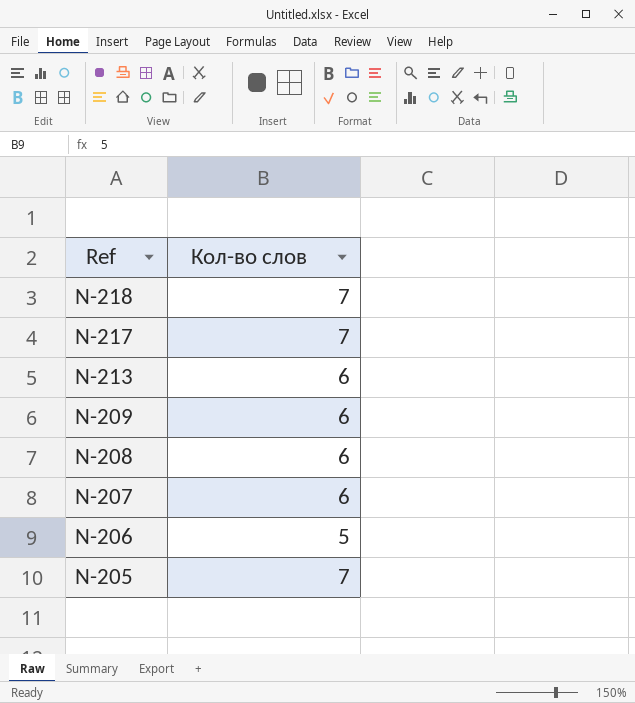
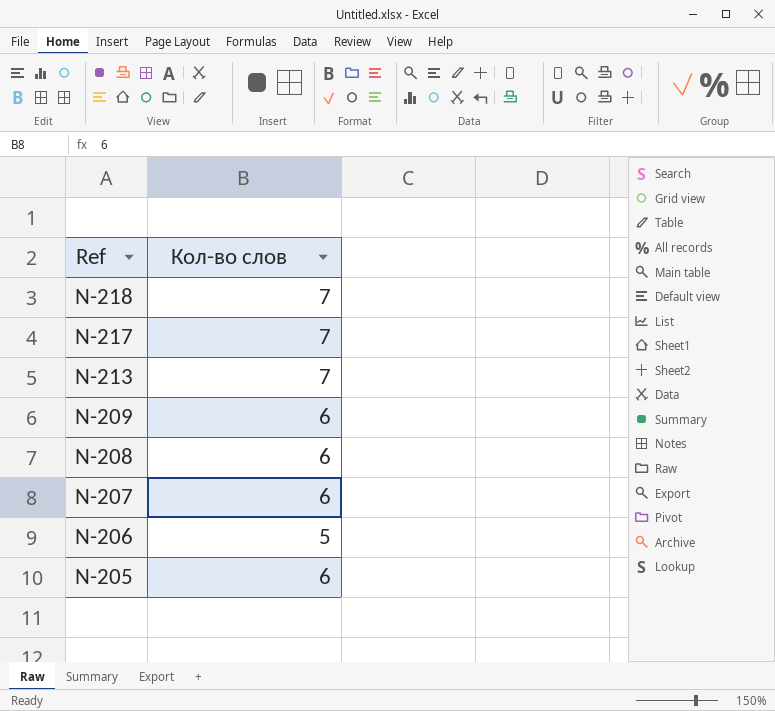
N-213 | Кол-во слов: 6 -> 7
N-205 | Кол-во слов: 7 -> 6

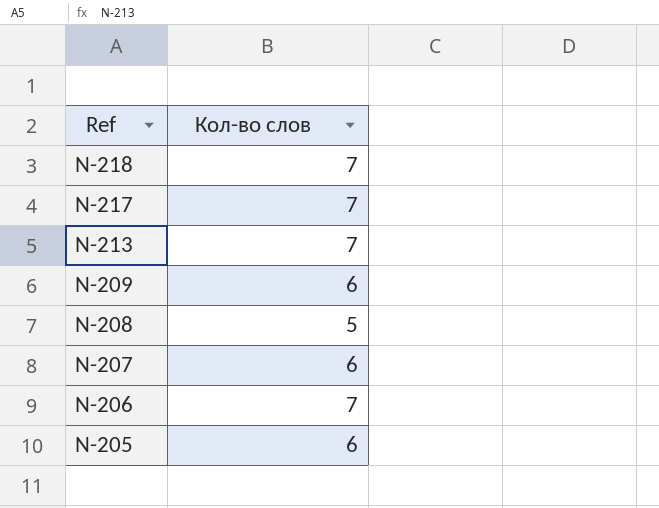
N-208 | Кол-во слов: 6 -> 5
N-206 | Кол-во слов: 5 -> 7

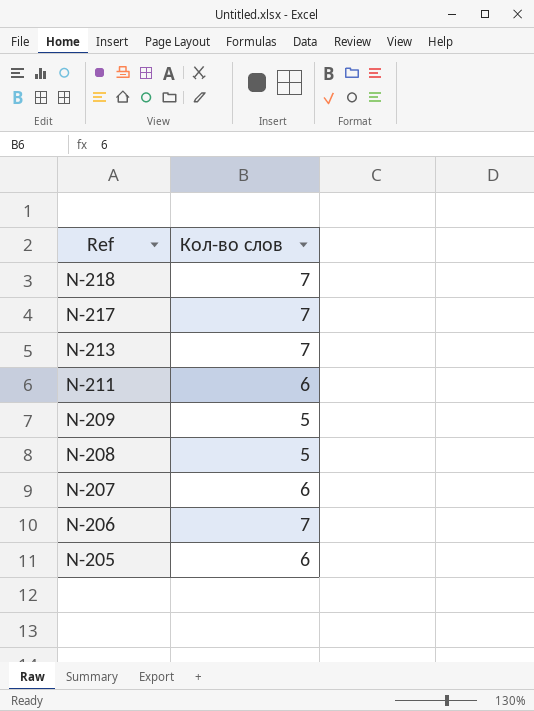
row N-211: none -> 6
N-209 | Кол-во слов: 6 -> 5

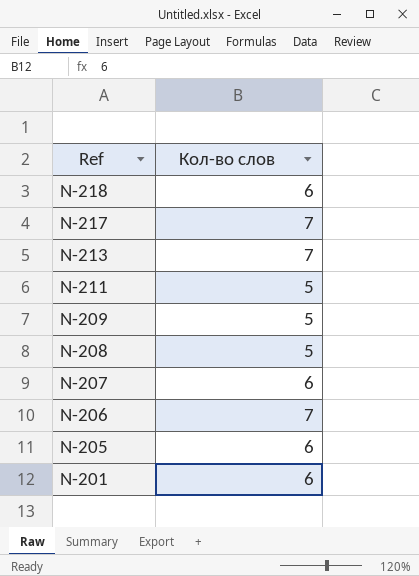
N-218 | Кол-во слов: 7 -> 6
N-211 | Кол-во слов: 6 -> 5
row N-201: none -> 6

